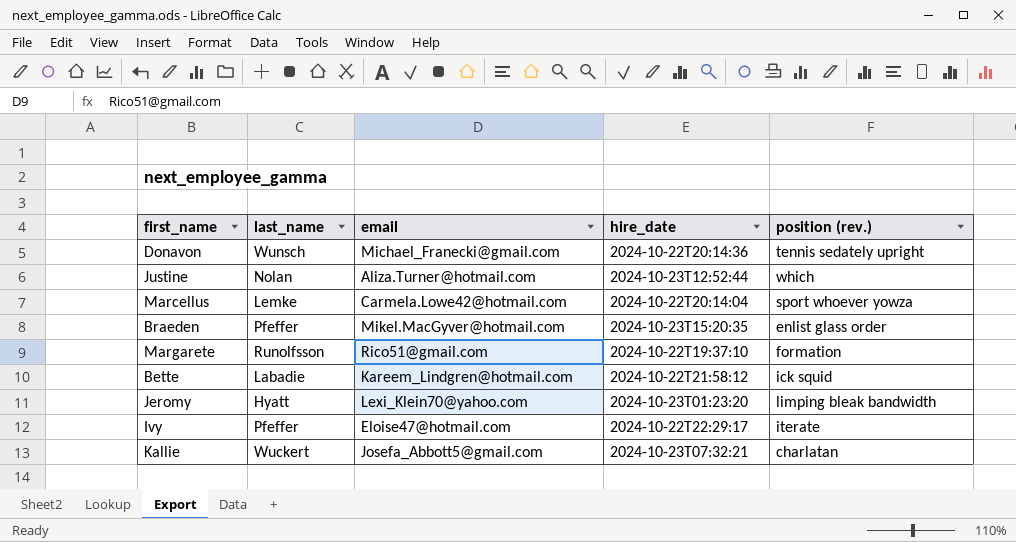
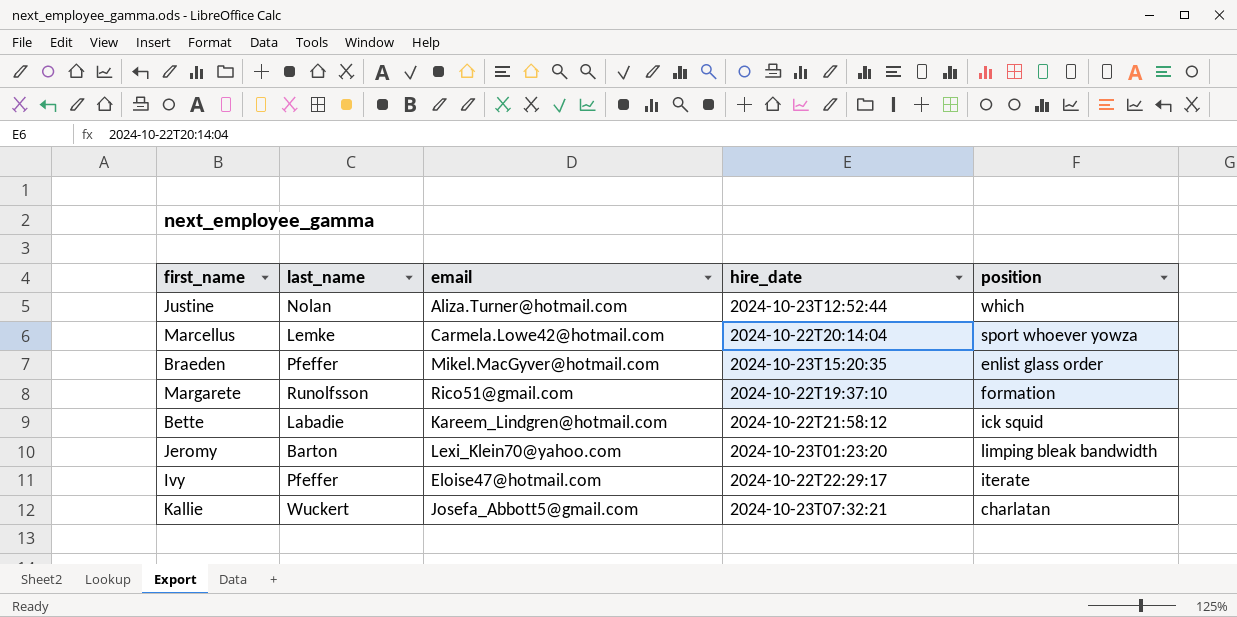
column name: position (rev.) -> position
row Donavon: Wunsch | Michael_Franecki@gmail.com | 2024-10-22T20:14:36 | tennis sedately upright -> none
Jeromy | last_name: Hyatt -> Barton

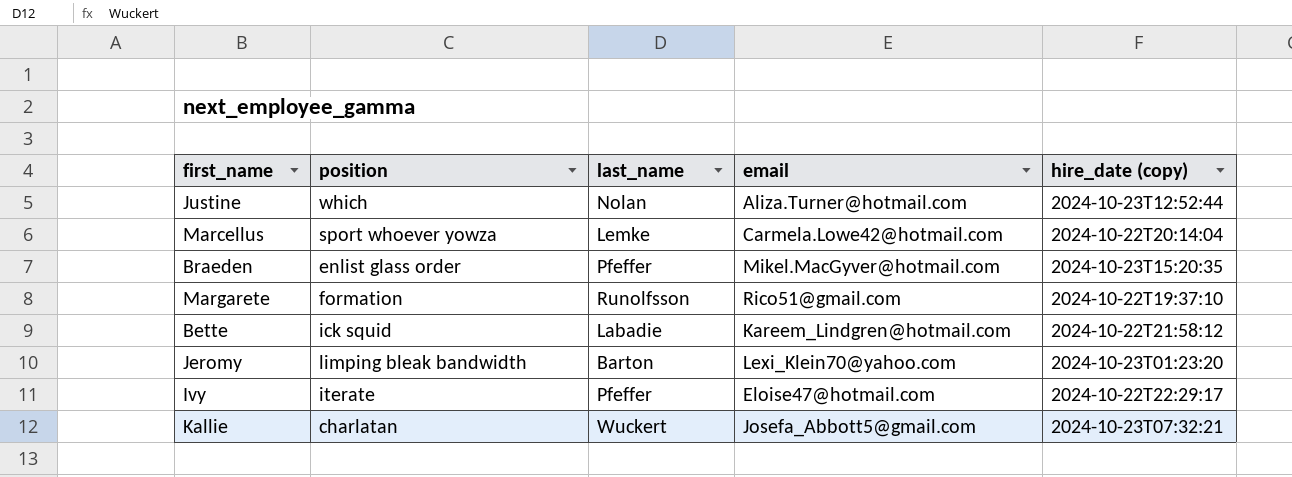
column position | position: 5 -> 2
column name: hire_date -> hire_date (copy)

